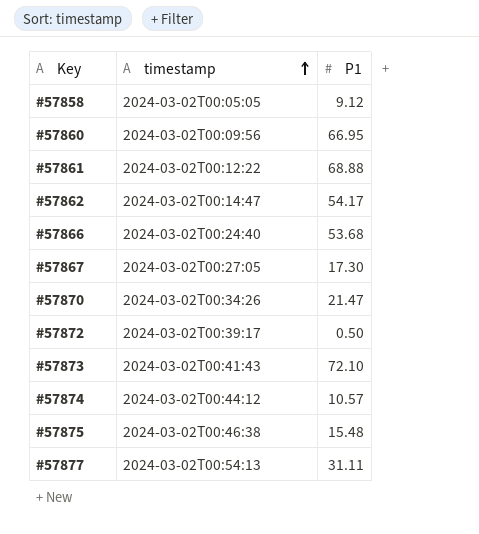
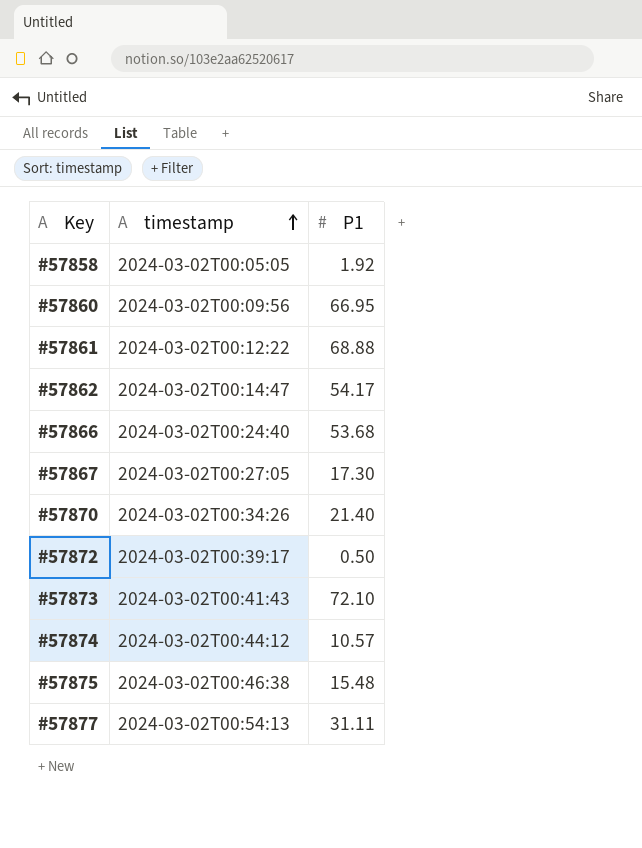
#57858 | P1: 9.12 -> 1.92
#57870 | P1: 21.47 -> 21.40

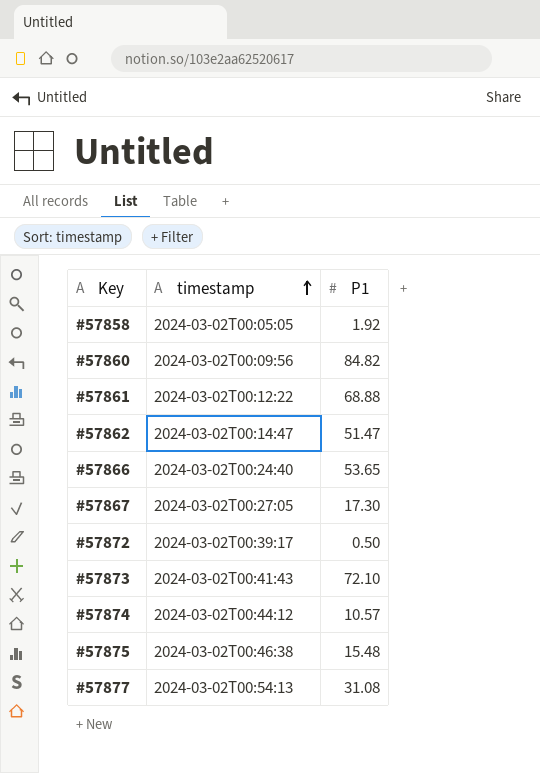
row #57870: 2024-03-02T00:34:26 | 21.40 -> none
#57860 | P1: 66.95 -> 84.82
#57862 | P1: 54.17 -> 51.47
#57866 | P1: 53.68 -> 53.65
#57877 | P1: 31.11 -> 31.08

